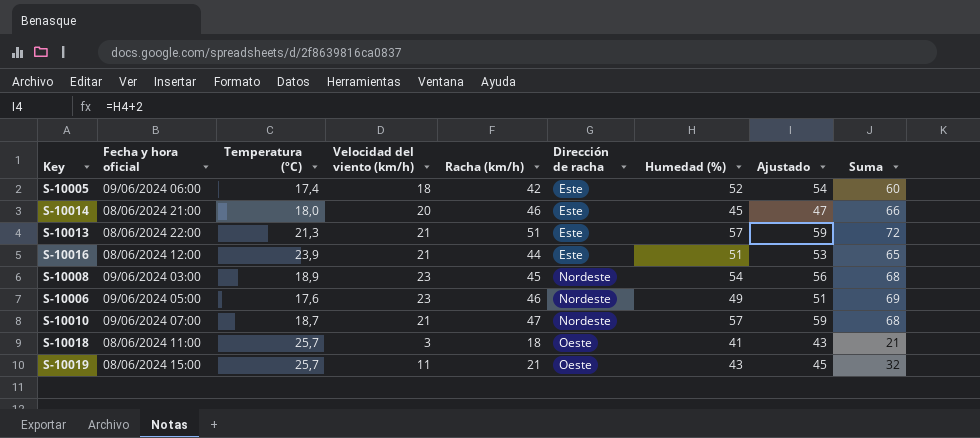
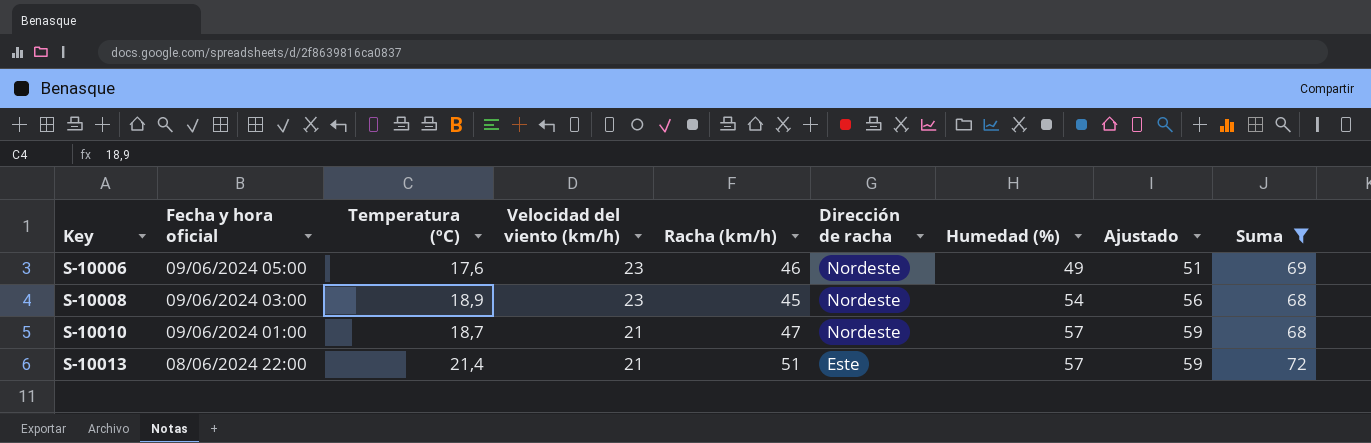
filter: none -> Suma >= 68
row order: Dirección de racha ascending -> Key ascending
S-10010 | Fecha y hora oficial: 09/06/2024 07:00 -> 09/06/2024 01:00
S-10013 | Temperatura (ºC): 21,3 -> 21,4

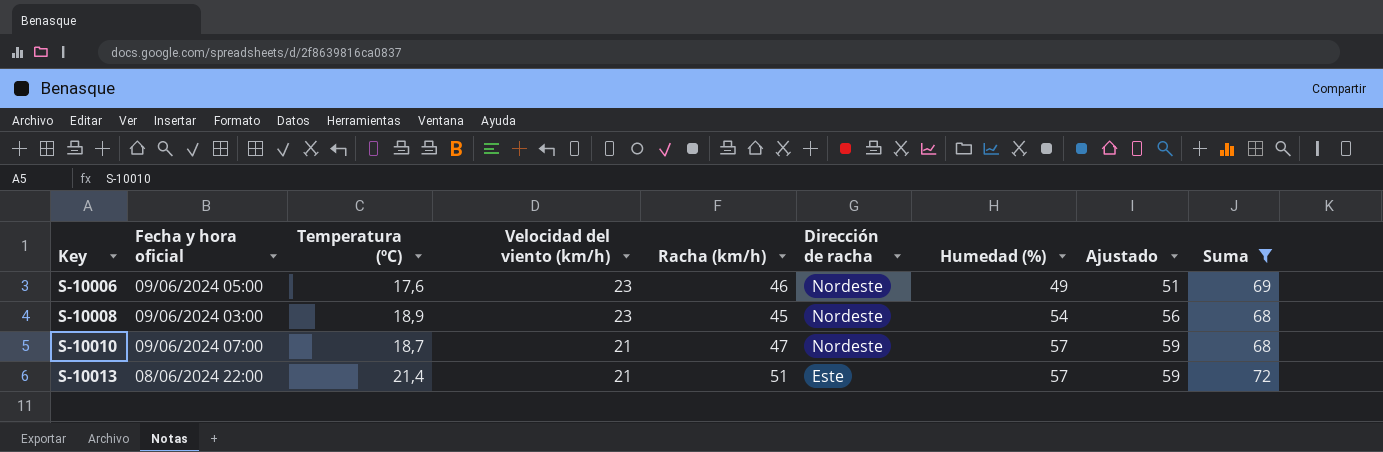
S-10010 | Fecha y hora oficial: 09/06/2024 01:00 -> 09/06/2024 07:00

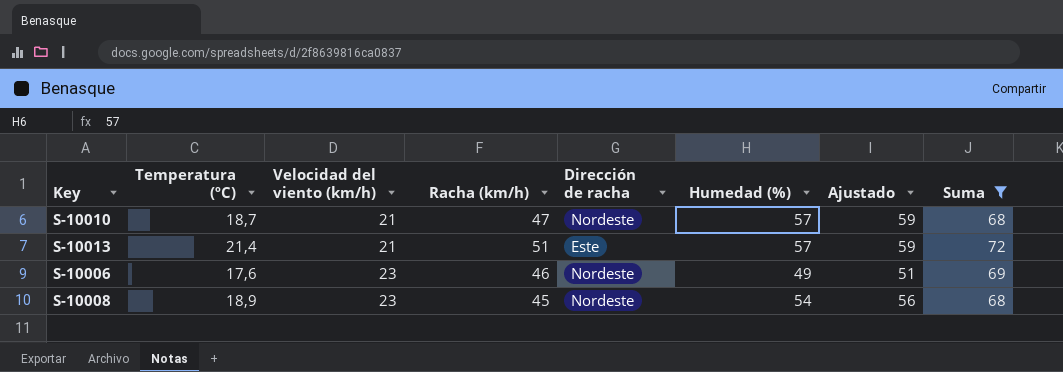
row order: Key ascending -> Velocidad del viento (km/h) ascending
column Fecha y hora oficial | position: 2 -> none

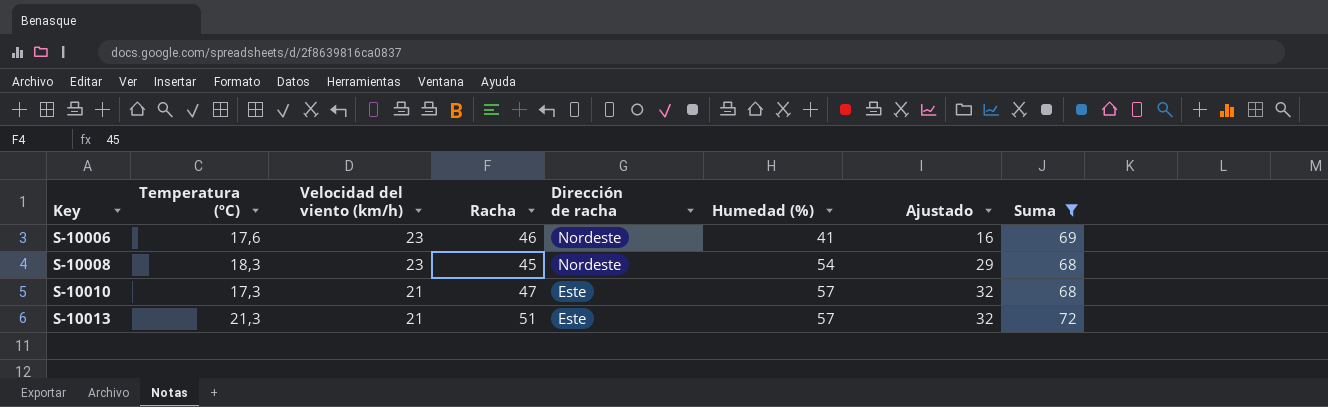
row order: Velocidad del viento (km/h) ascending -> Key ascending
column name: Racha (km/h) -> Racha
column Ajustado | formula: [Humedad (%)] + 2 -> [Humedad (%)] - 25
S-10006 | Humedad (%): 49 -> 41
S-10008 | Temperatura (ºC): 18,9 -> 18,3
S-10010 | Temperatura (ºC): 18,7 -> 17,3
S-10010 | Dirección de racha: Nordeste -> Este
S-10013 | Temperatura (ºC): 21,4 -> 21,3

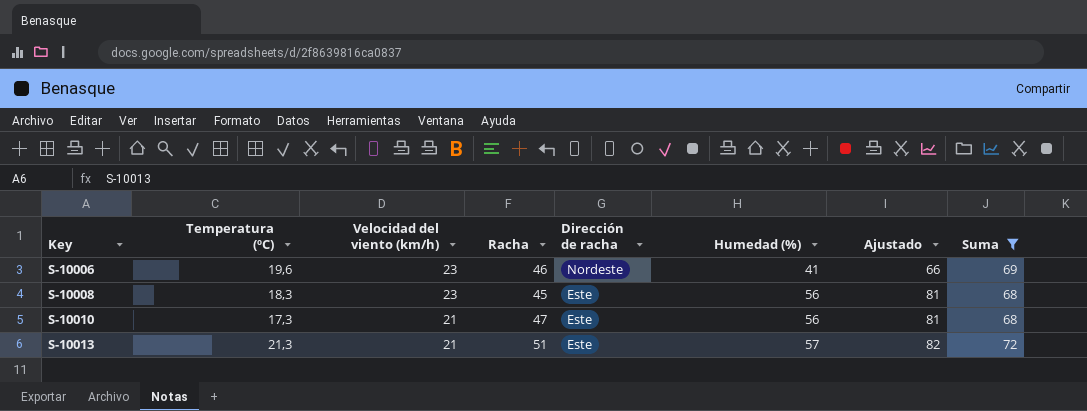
column Ajustado | formula: [Humedad (%)] - 25 -> [Humedad (%)] + 25
S-10006 | Temperatura (ºC): 17,6 -> 19,6
S-10008 | Dirección de racha: Nordeste -> Este
S-10008 | Humedad (%): 54 -> 56
S-10010 | Humedad (%): 57 -> 56

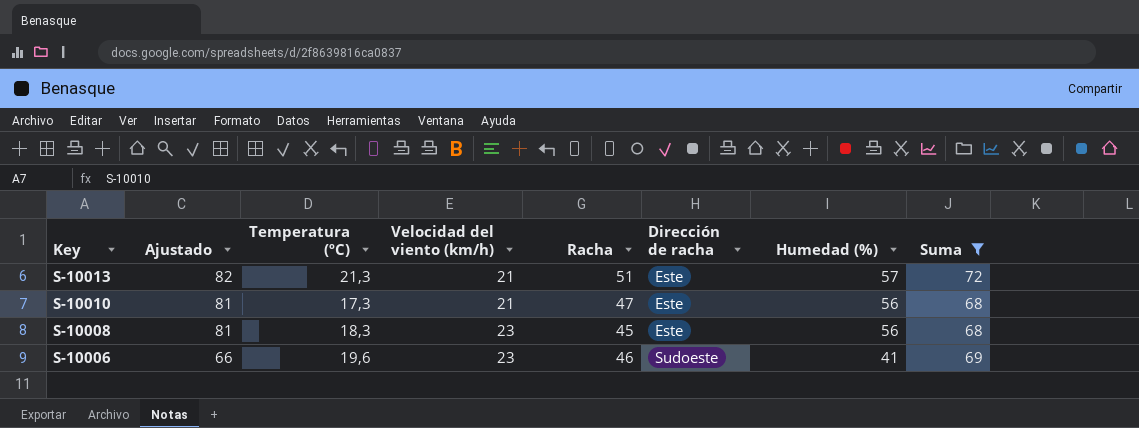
row order: Key ascending -> Key descending
column Ajustado | position: 7 -> 2
S-10006 | Dirección de racha: Nordeste -> Sudoeste

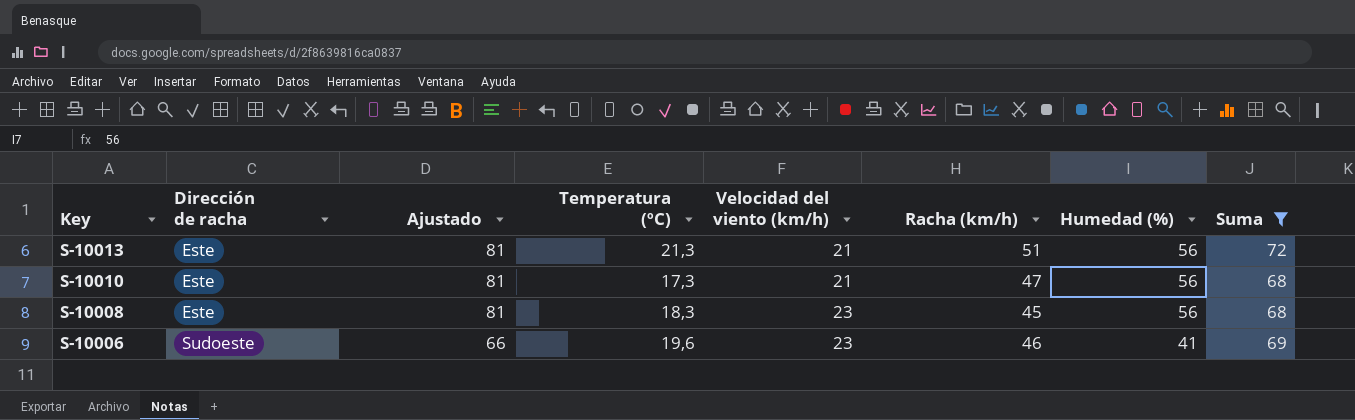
column Dirección de racha | position: 6 -> 2
column name: Racha -> Racha (km/h)
S-10013 | Ajustado: 82 -> 81
S-10013 | Humedad (%): 57 -> 56

